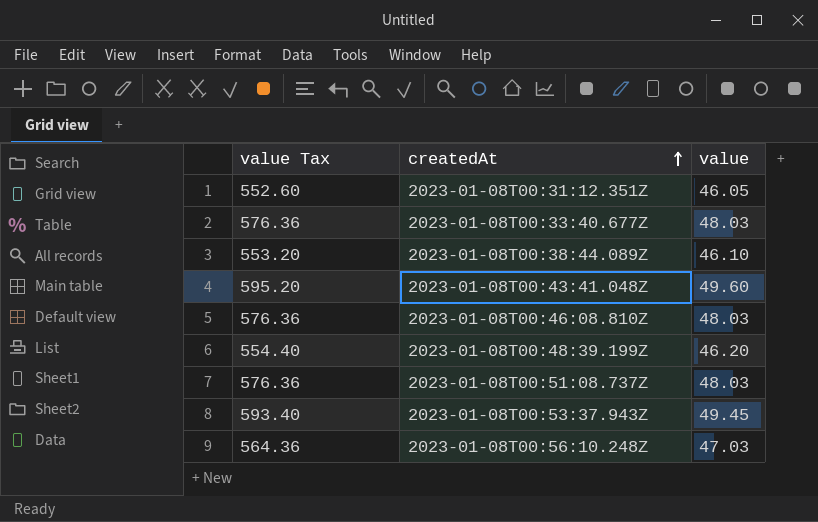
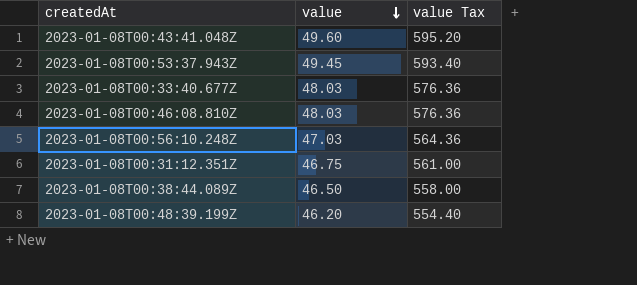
row order: createdAt ascending -> value descending
column value Tax | position: 1 -> 3
row 2023-01-08T00:51:08.737Z: 576.36 | 48.03 -> none
2023-01-08T00:31:12.351Z | value: 46.05 -> 46.75
2023-01-08T00:31:12.351Z | value Tax: 552.60 -> 561.00
2023-01-08T00:38:44.089Z | value: 46.10 -> 46.50
2023-01-08T00:38:44.089Z | value Tax: 553.20 -> 558.00

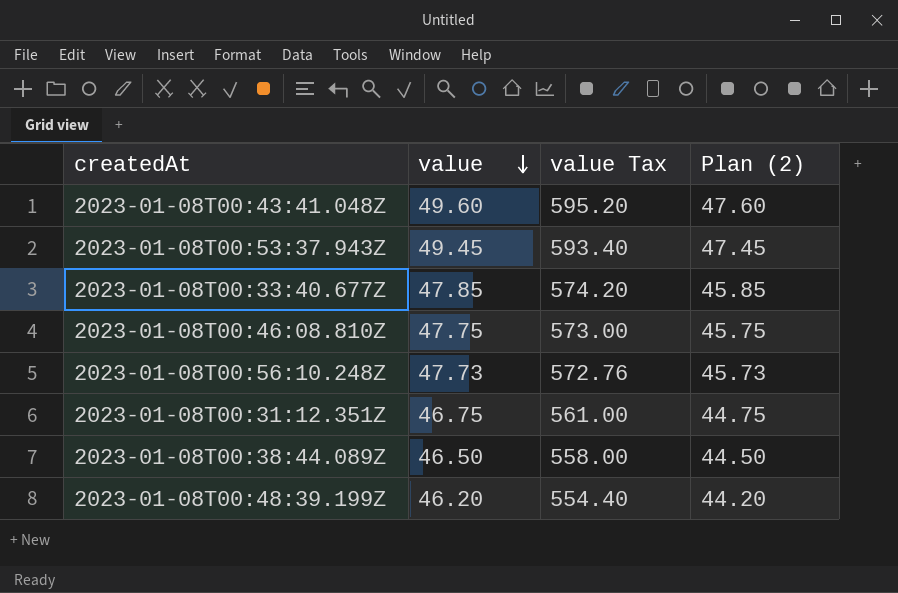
column Plan (2) | formula: none -> [value] - 2
2023-01-08T00:33:40.677Z | value: 48.03 -> 47.85
2023-01-08T00:33:40.677Z | value Tax: 576.36 -> 574.20
2023-01-08T00:46:08.810Z | value: 48.03 -> 47.75
2023-01-08T00:46:08.810Z | value Tax: 576.36 -> 573.00
2023-01-08T00:56:10.248Z | value: 47.03 -> 47.73
2023-01-08T00:56:10.248Z | value Tax: 564.36 -> 572.76

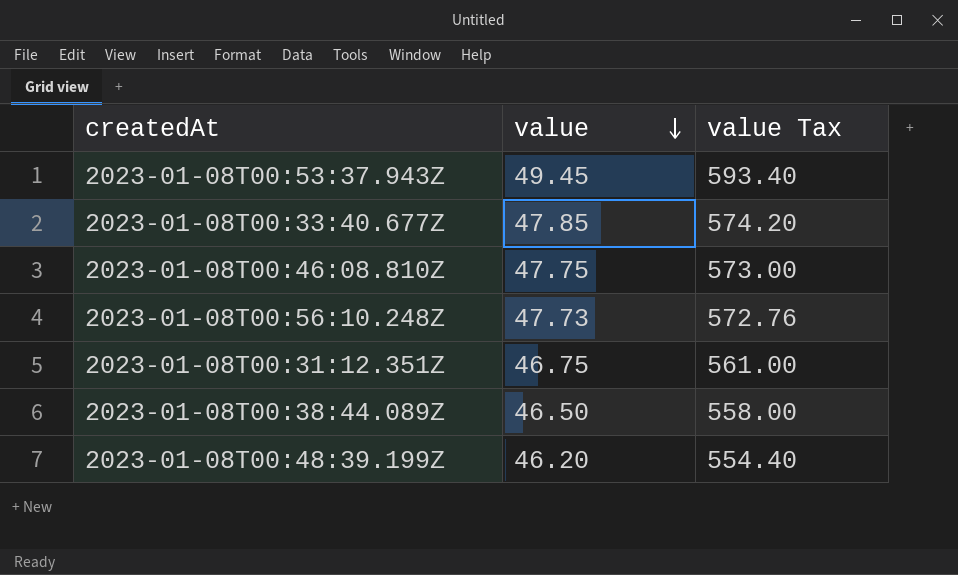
column Plan (2) | formula: [value] - 2 -> none
row 2023-01-08T00:43:41.048Z: 49.60 | 595.20 | 47.60 -> none

